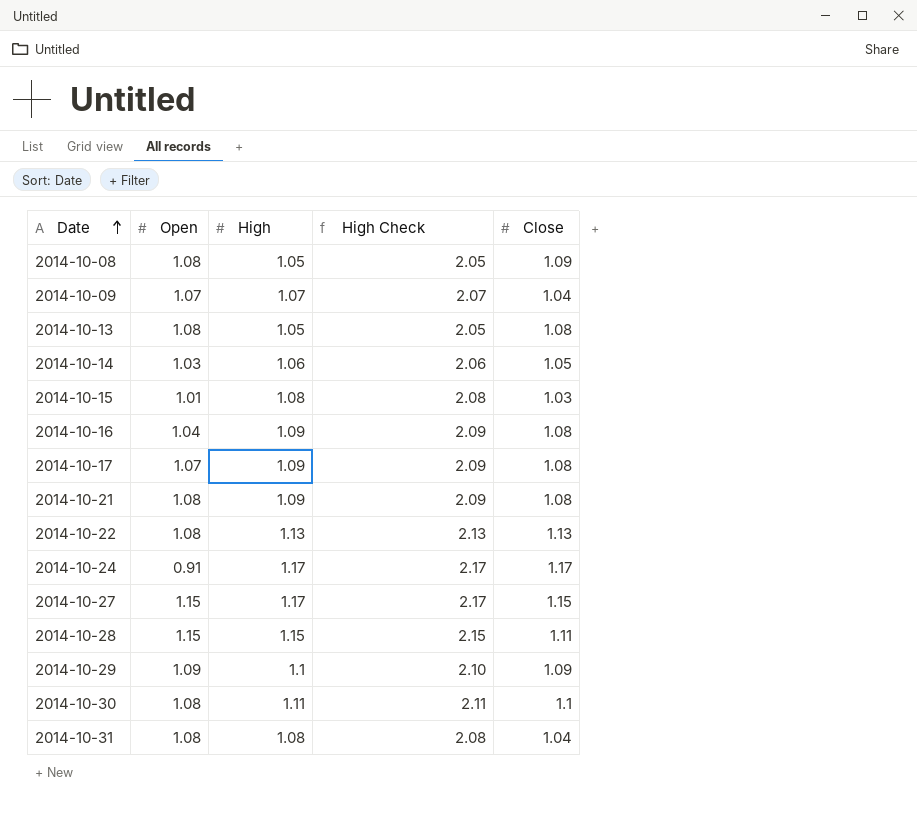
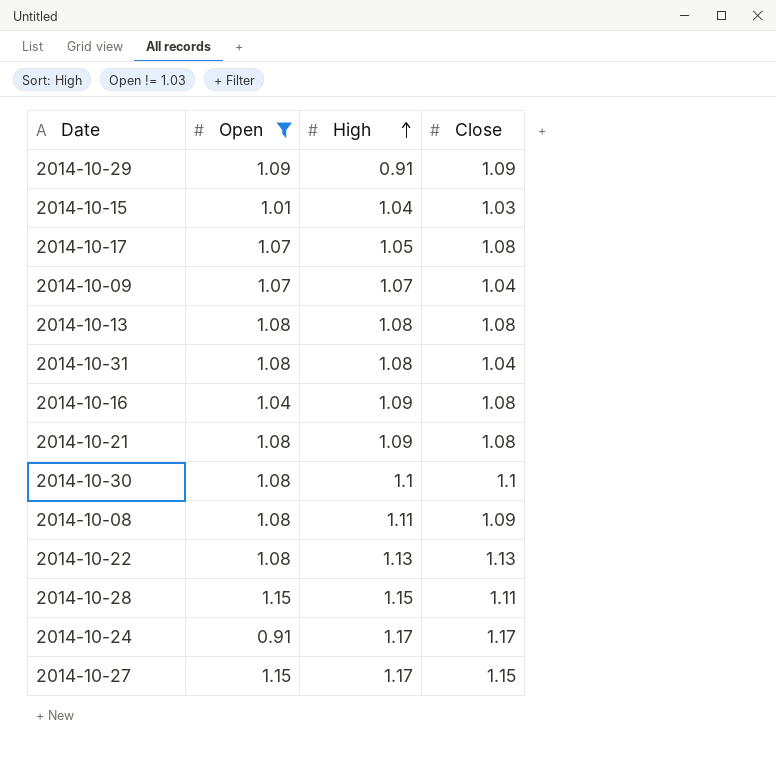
filter: none -> Open != 1.03
row order: Date ascending -> High ascending
column High Check | formula: [High] + 1 -> none
2014-10-29 | High: 1.1 -> 0.91
2014-10-15 | High: 1.08 -> 1.04
2014-10-17 | High: 1.09 -> 1.05
2014-10-13 | High: 1.05 -> 1.08
2014-10-30 | High: 1.11 -> 1.1
2014-10-08 | High: 1.05 -> 1.11

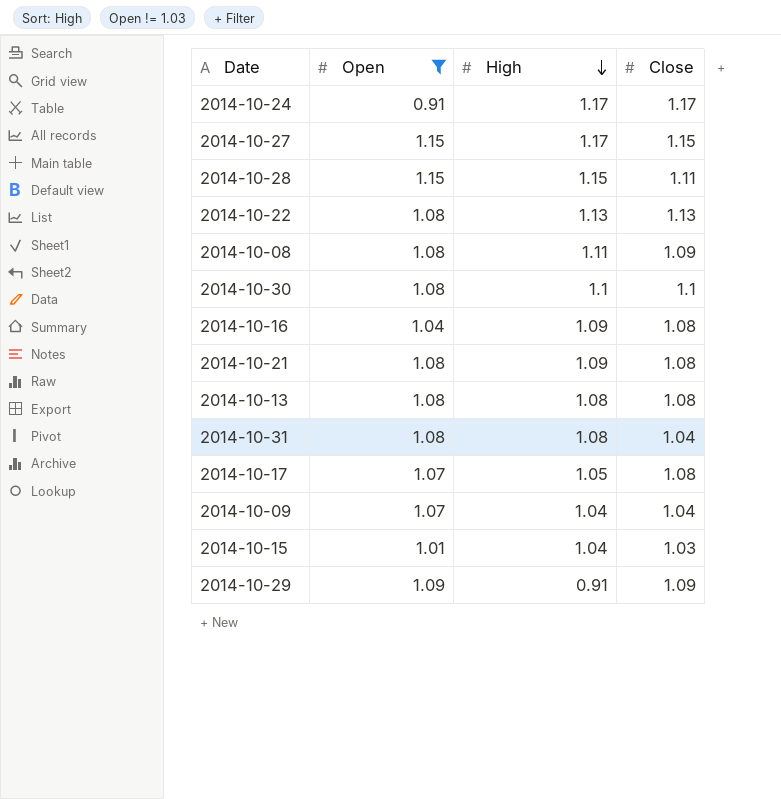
row order: High ascending -> High descending
2014-10-09 | High: 1.07 -> 1.04

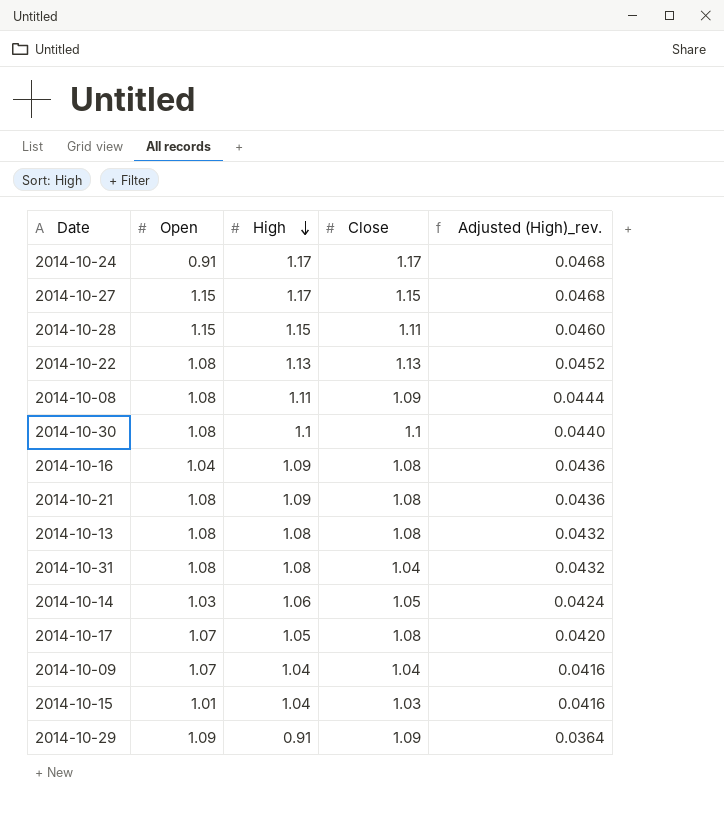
filter: Open != 1.03 -> none
column Adjusted (High)_rev. | formula: none -> [High] * 0.04

